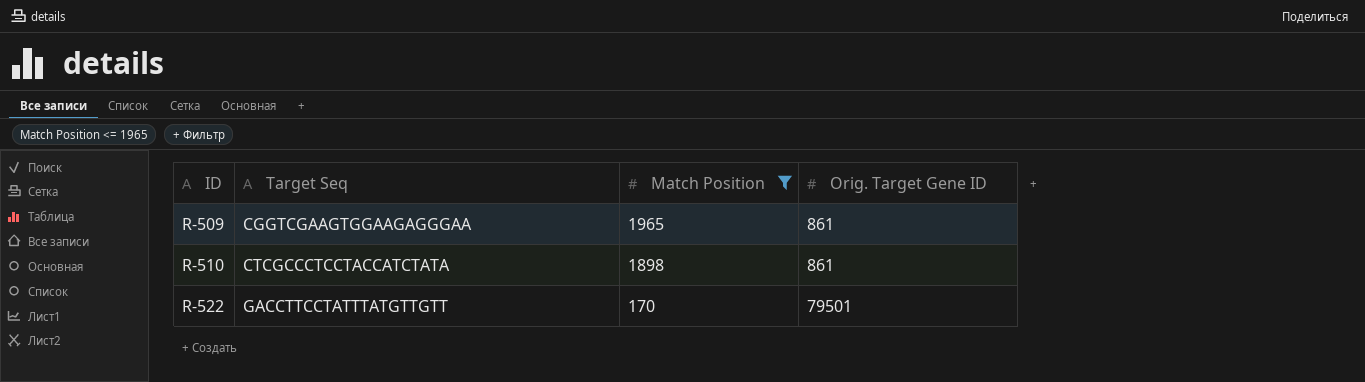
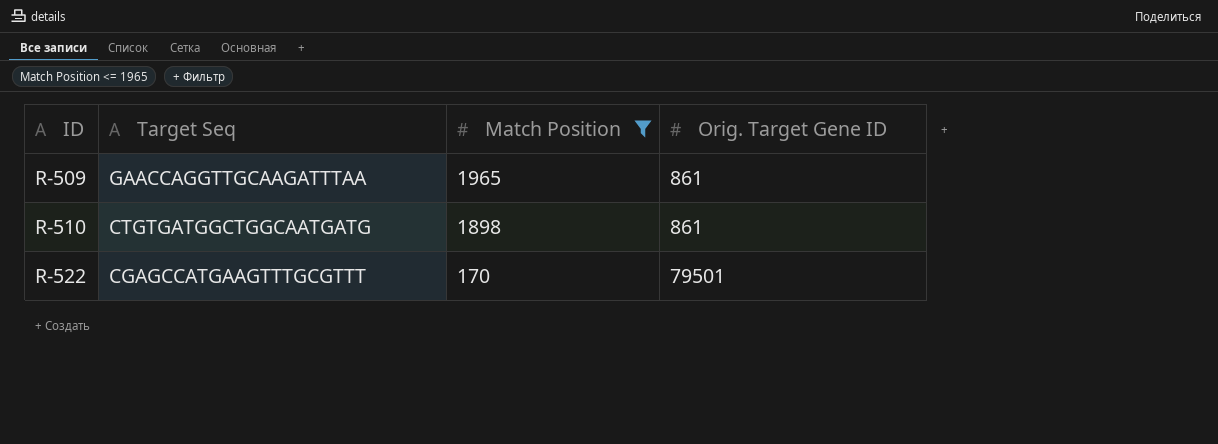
R-509 | Target Seq: CGGTCGAAGTGGAAGAGGGAA -> GAACCAGGTTGCAAGATTTAA
R-510 | Target Seq: CTCGCCCTCCTACCATCTATA -> CTGTGATGGCTGGCAATGATG
R-522 | Target Seq: GACCTTCCTATTTATGTTGTT -> CGAGCCATGAAGTTTGCGTTT

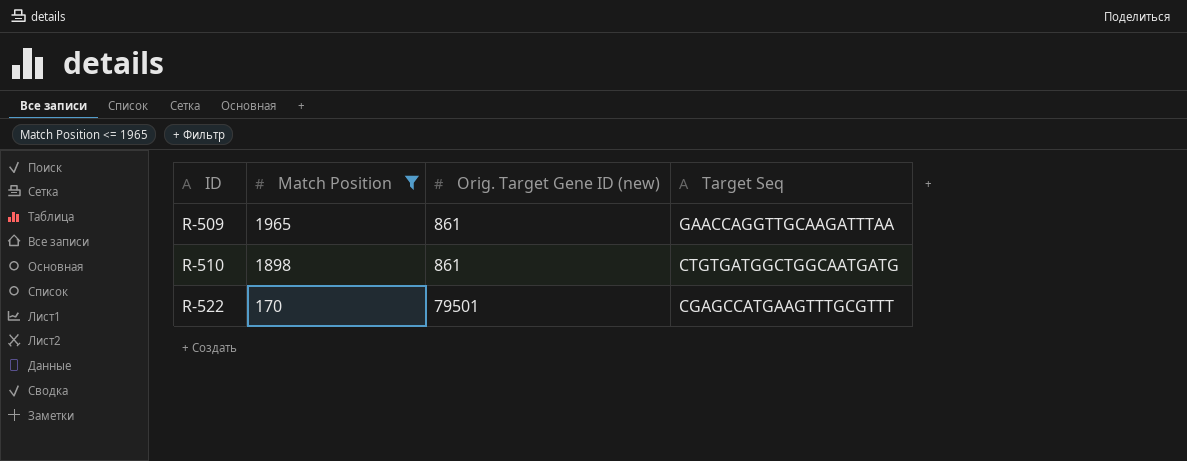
column name: Orig. Target Gene ID -> Orig. Target Gene ID (new)
column Target Seq | position: 2 -> 4

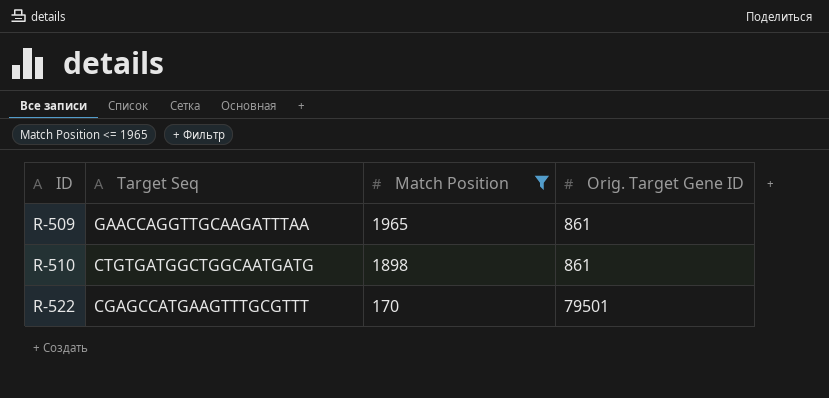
column Target Seq | position: 4 -> 2
column name: Orig. Target Gene ID (new) -> Orig. Target Gene ID

